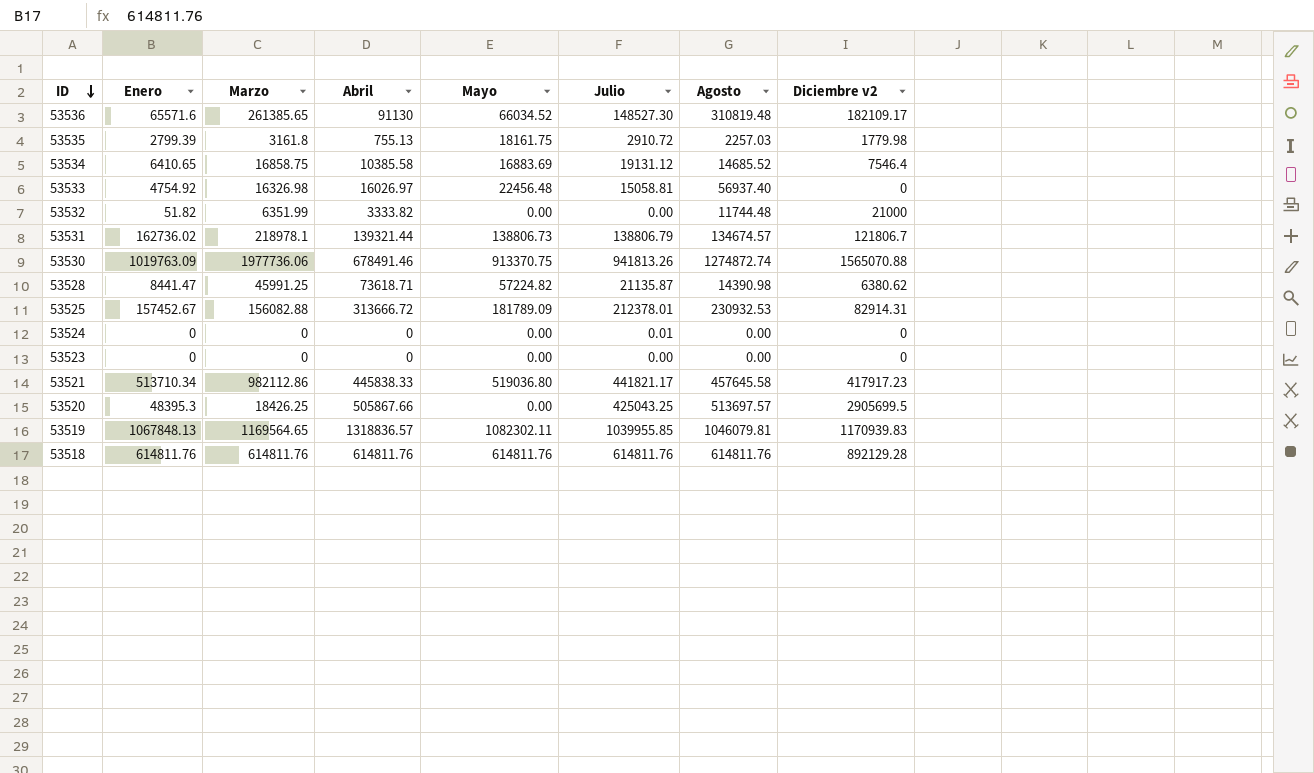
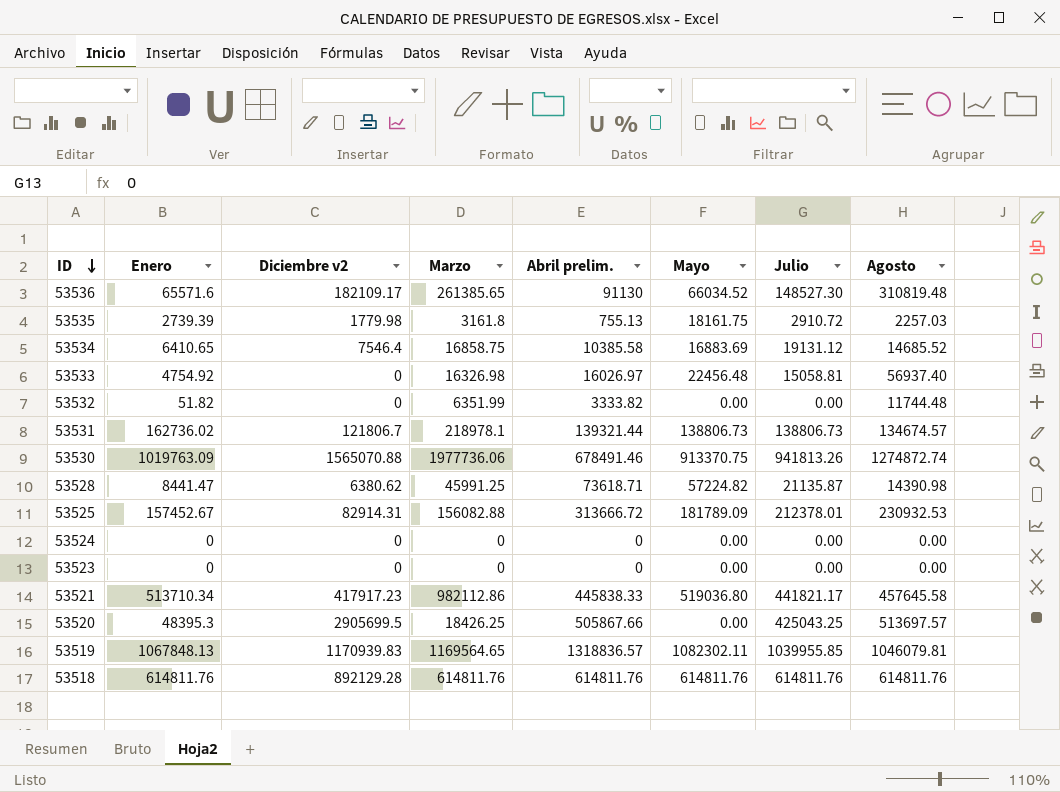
column Diciembre v2 | position: 8 -> 3
column name: Abril -> Abril prelim.
53535 | Enero: 2799.39 -> 2739.39
53532 | Diciembre v2: 21000 -> 0
53531 | Julio: 138806.79 -> 138806.73
53524 | Julio: 0.01 -> 0.00

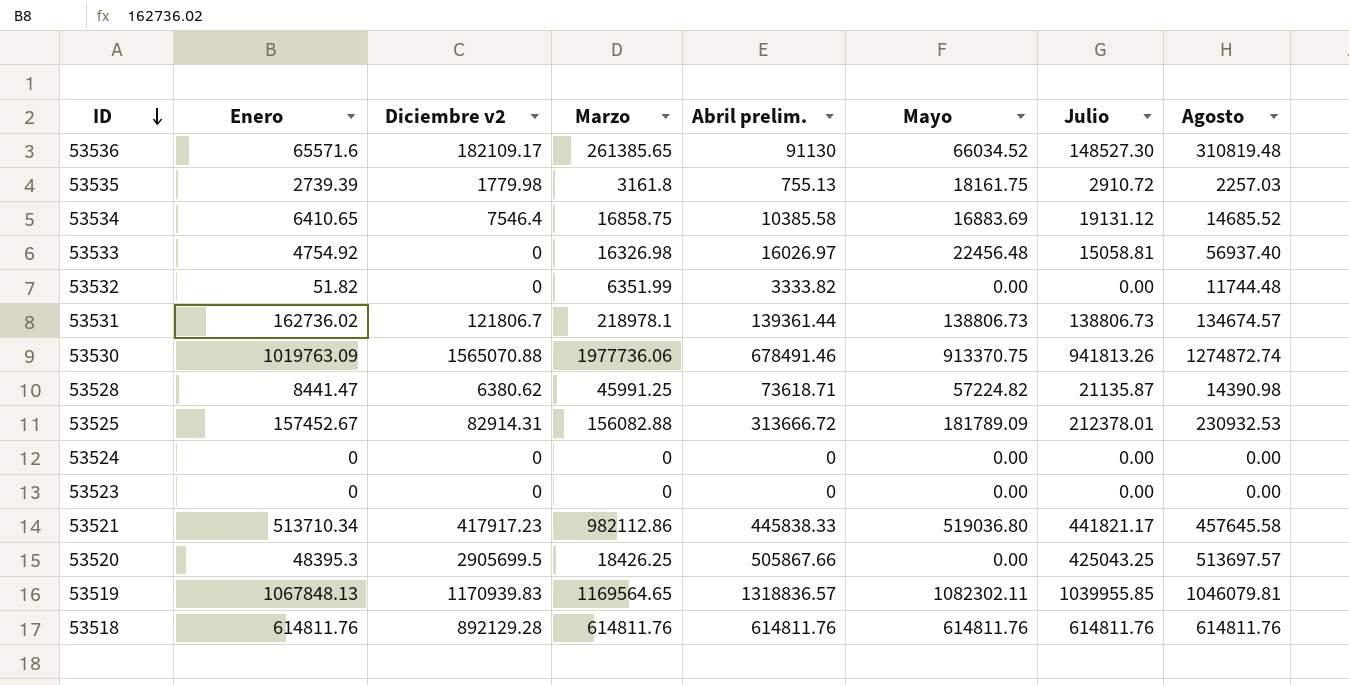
53531 | Abril prelim.: 139321.44 -> 139361.44

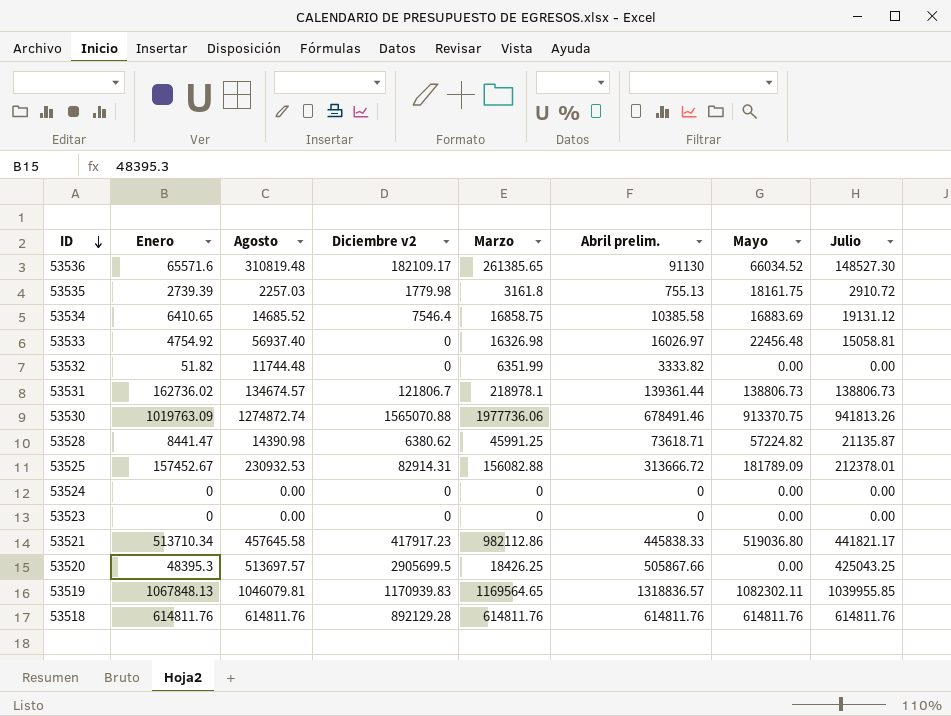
column Agosto | position: 8 -> 3

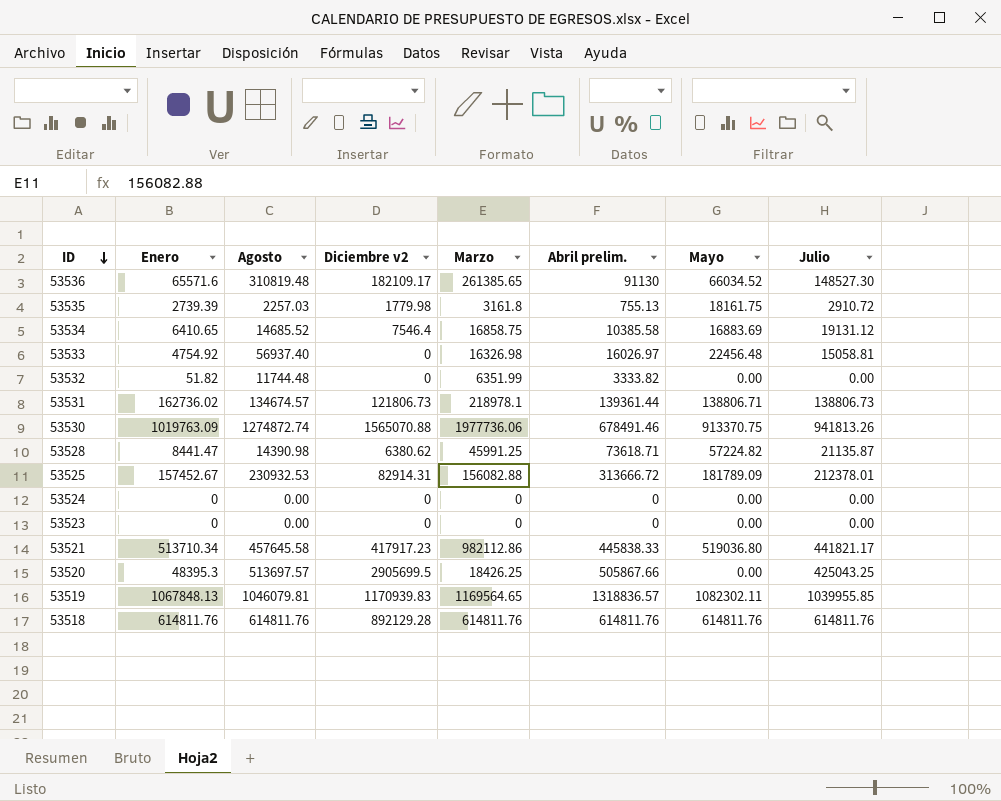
53531 | Diciembre v2: 121806.7 -> 121806.73
53531 | Mayo: 138806.73 -> 138806.71

